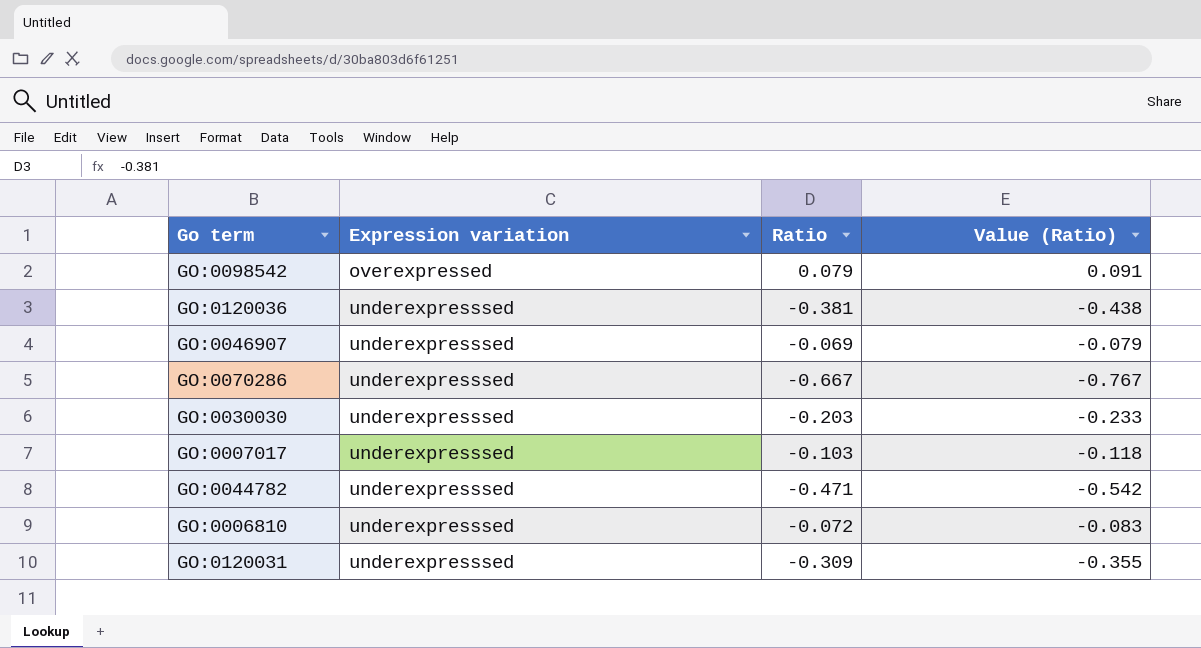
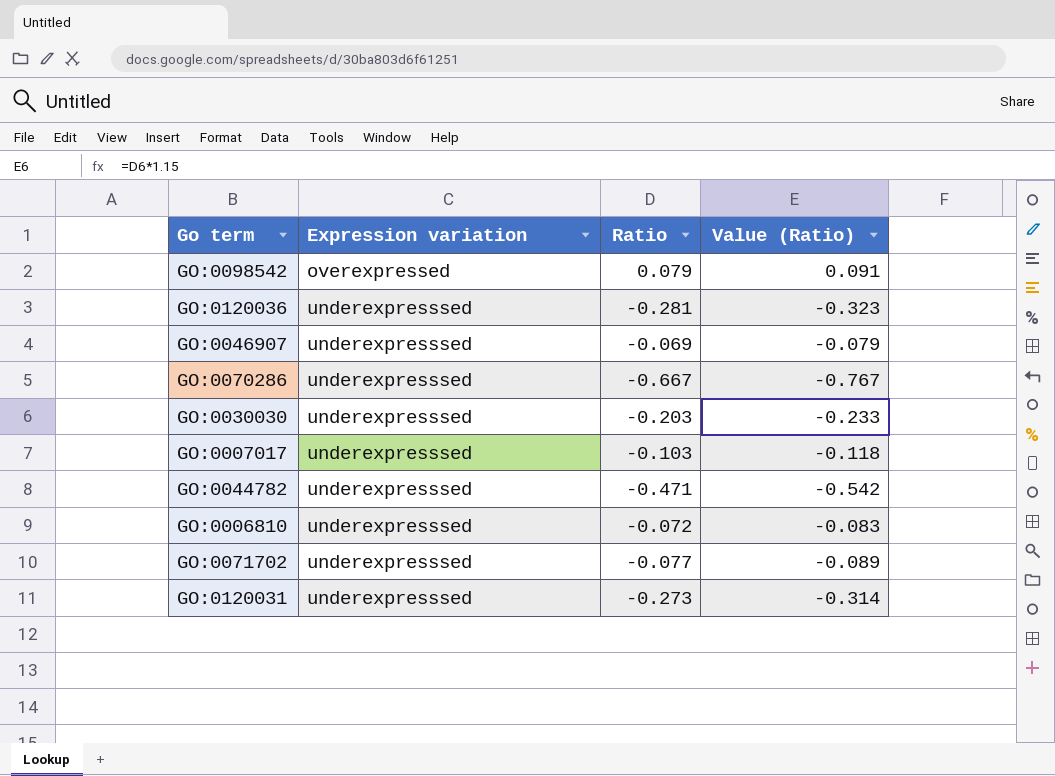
GO:0120036 | Ratio: -0.381 -> -0.281
GO:0120036 | Value (Ratio): -0.438 -> -0.323
row GO:0071702: none -> underexpresssed | -0.077 | -0.089
GO:0120031 | Ratio: -0.309 -> -0.273
GO:0120031 | Value (Ratio): -0.355 -> -0.314

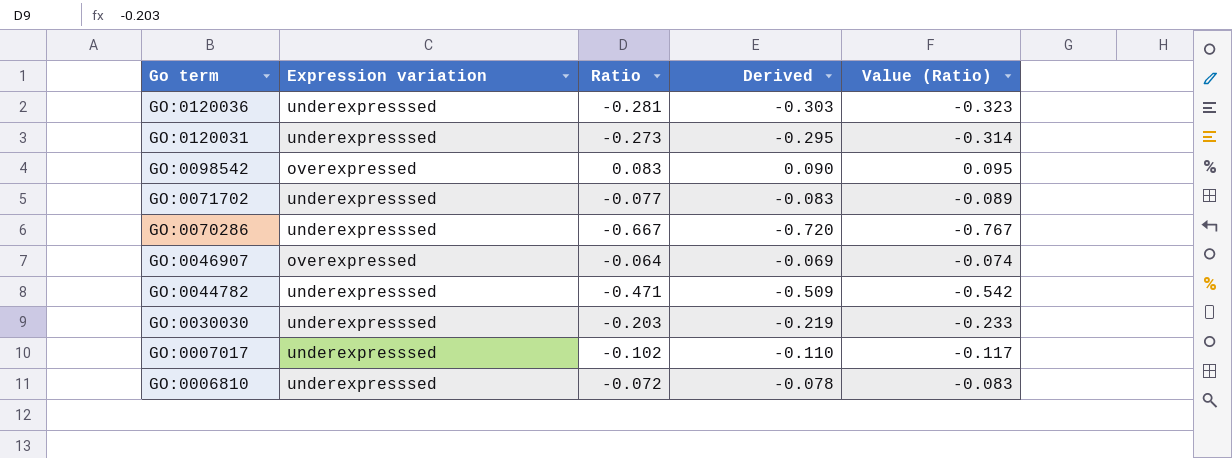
row order: Expression variation ascending -> Go term descending
column Derived | formula: none -> [Ratio] * 1.08
GO:0098542 | Ratio: 0.079 -> 0.083
GO:0098542 | Value (Ratio): 0.091 -> 0.095
GO:0046907 | Expression variation: underexpresssed -> overexpressed
GO:0046907 | Ratio: -0.069 -> -0.064
GO:0046907 | Value (Ratio): -0.079 -> -0.074
GO:0007017 | Ratio: -0.103 -> -0.102
GO:0007017 | Value (Ratio): -0.118 -> -0.117

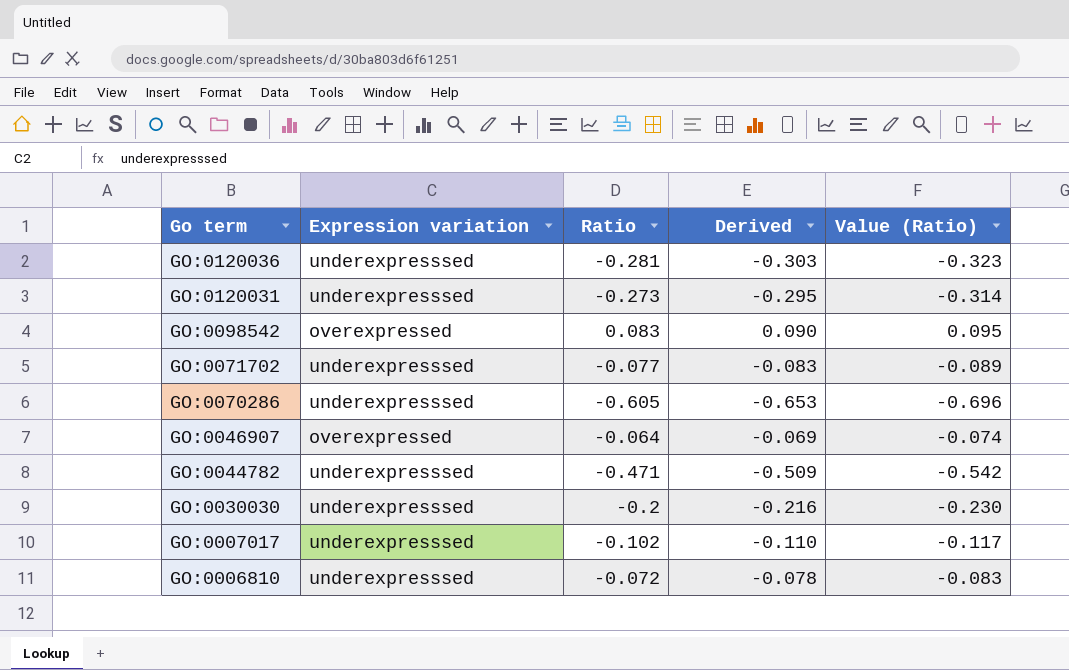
GO:0070286 | Ratio: -0.667 -> -0.605
GO:0070286 | Derived: -0.720 -> -0.653
GO:0070286 | Value (Ratio): -0.767 -> -0.696
GO:0030030 | Ratio: -0.203 -> -0.2
GO:0030030 | Derived: -0.219 -> -0.216
GO:0030030 | Value (Ratio): -0.233 -> -0.230

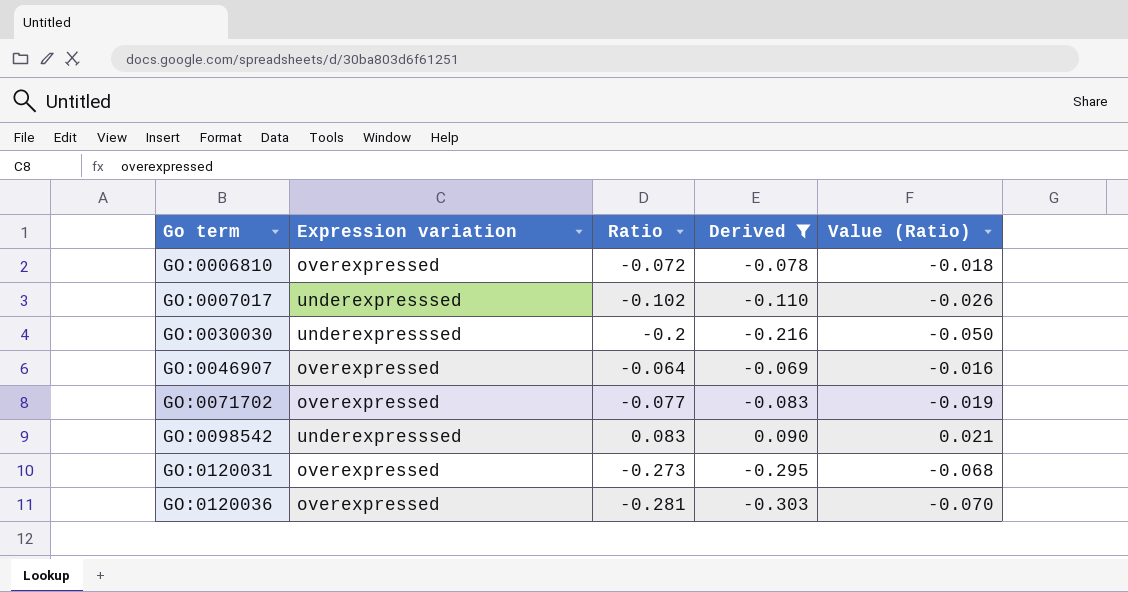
filter: none -> Derived >= -0.303
row order: Go term descending -> Go term ascending
column Value (Ratio) | formula: [Ratio] * 1.15 -> [Ratio] * 0.25
GO:0006810 | Expression variation: underexpresssed -> overexpressed
GO:0071702 | Expression variation: underexpresssed -> overexpressed
GO:0098542 | Expression variation: overexpressed -> underexpresssed
GO:0120031 | Expression variation: underexpresssed -> overexpressed
GO:0120036 | Expression variation: underexpresssed -> overexpressed

